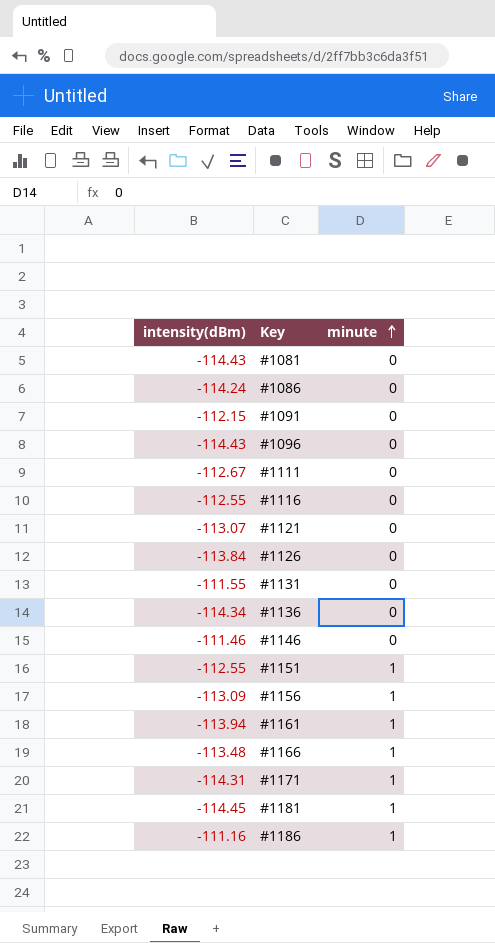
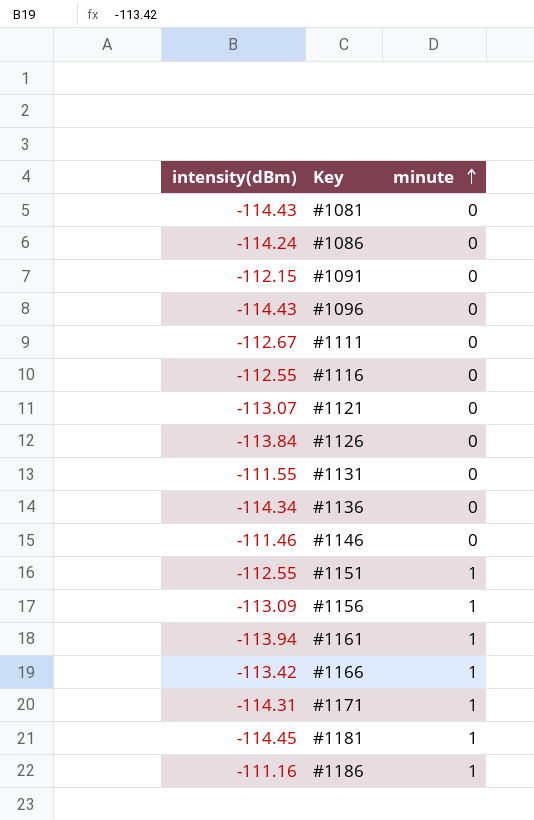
#1166 | intensity(dBm): -113.48 -> -113.42

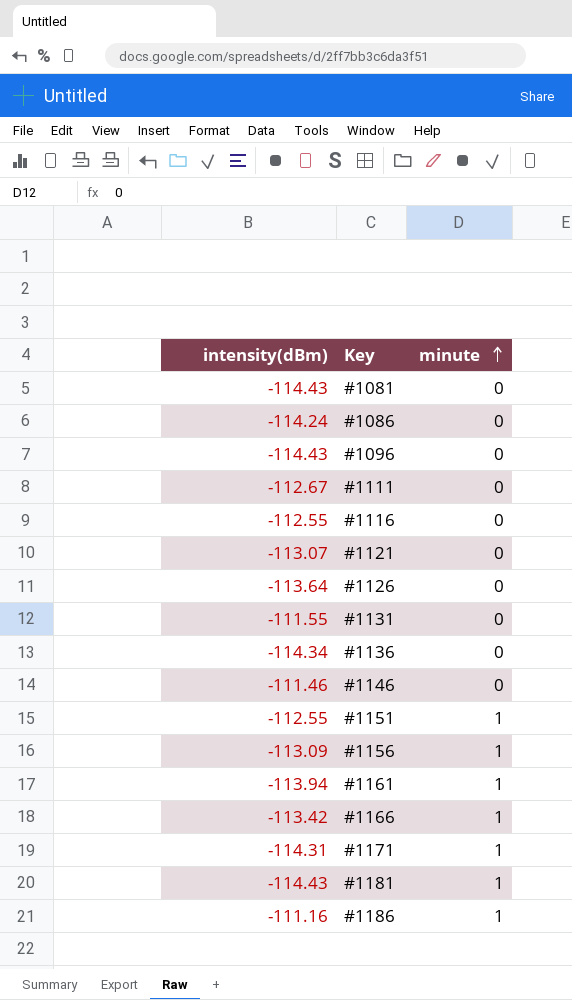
row #1091: -112.15 | 0 -> none
#1126 | intensity(dBm): -113.84 -> -113.64
#1181 | intensity(dBm): -114.45 -> -114.43

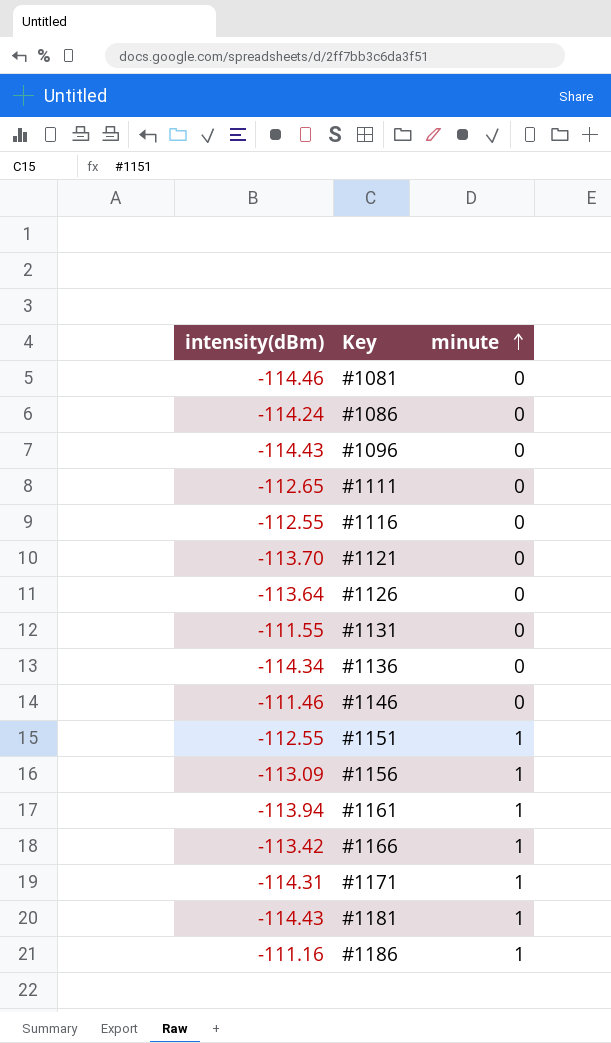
#1081 | intensity(dBm): -114.43 -> -114.46
#1111 | intensity(dBm): -112.67 -> -112.65
#1121 | intensity(dBm): -113.07 -> -113.70

